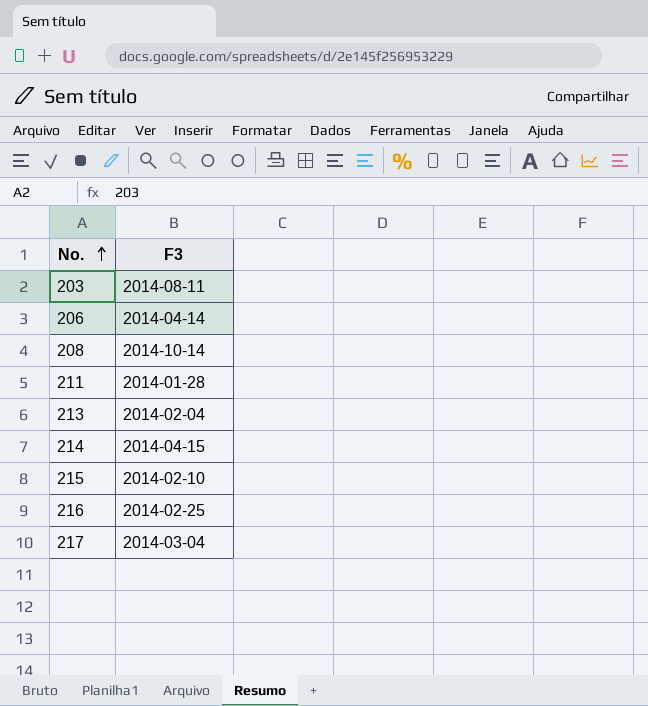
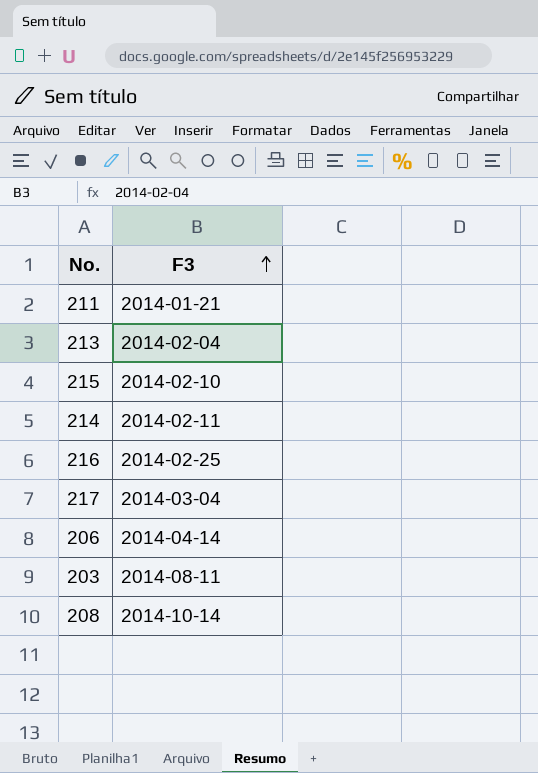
row order: No. ascending -> F3 ascending
211 | F3: 2014-01-28 -> 2014-01-21
214 | F3: 2014-04-15 -> 2014-02-11

